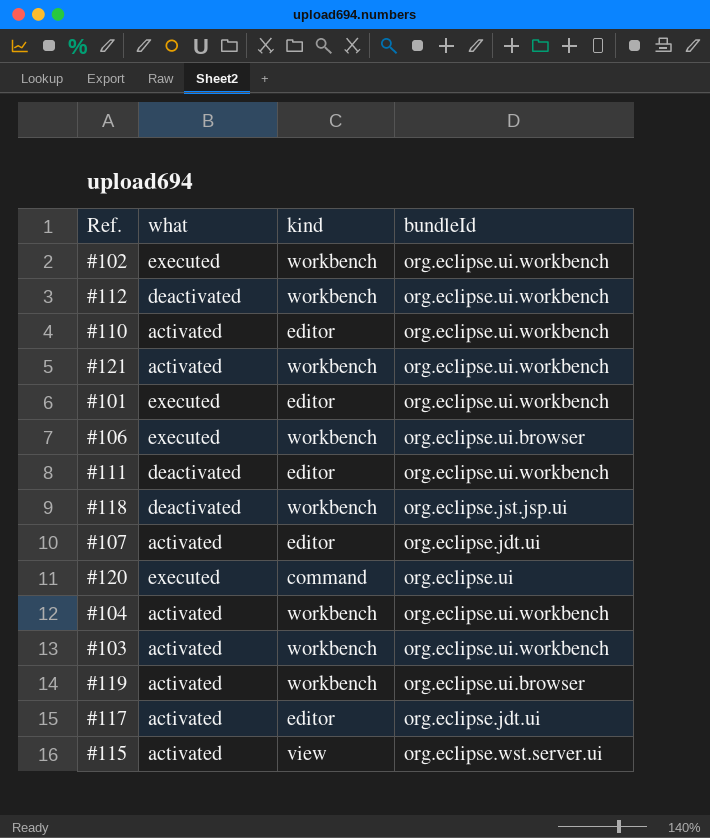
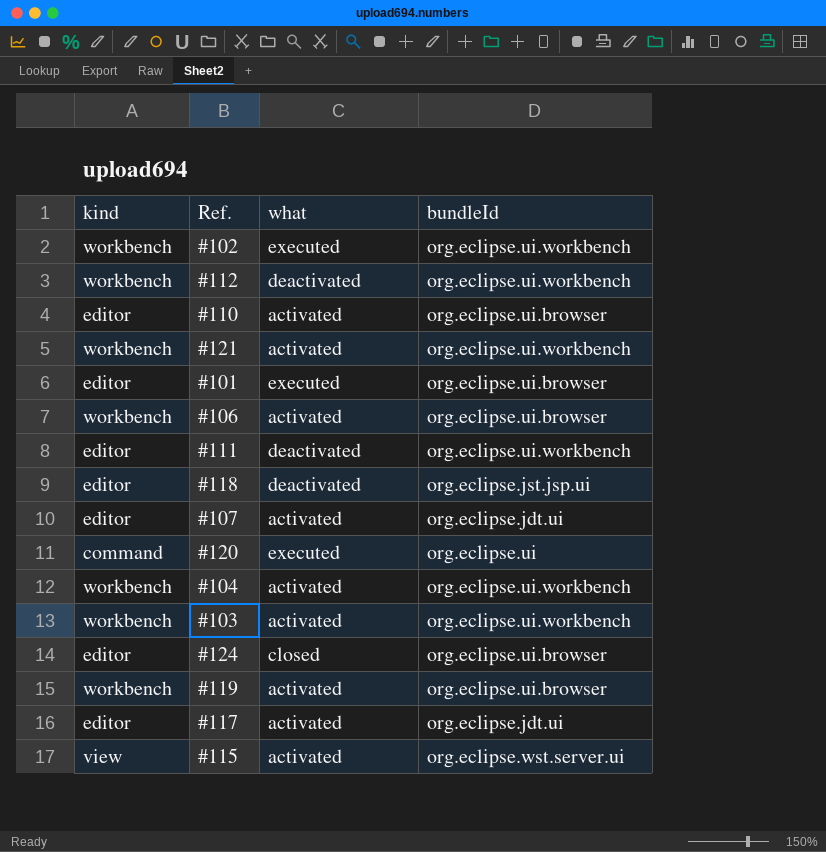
column kind | position: 3 -> 1
#110 | bundleId: org.eclipse.ui.workbench -> org.eclipse.ui.browser
#101 | bundleId: org.eclipse.ui.workbench -> org.eclipse.ui.browser
#106 | what: executed -> activated
#118 | kind: workbench -> editor
row #124: none -> editor | closed | org.eclipse.ui.browser

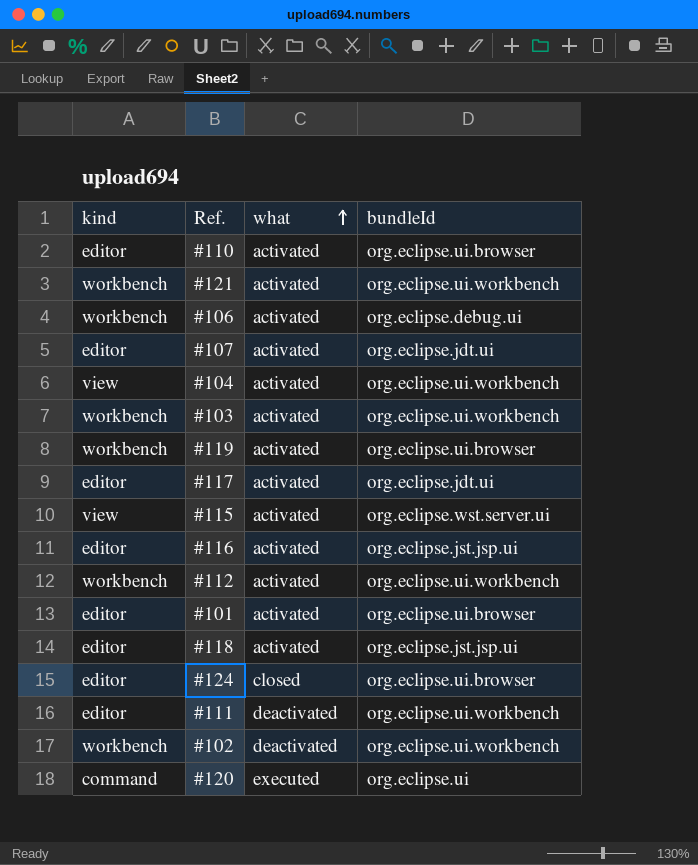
row order: none -> what ascending
#106 | bundleId: org.eclipse.ui.browser -> org.eclipse.debug.ui
#104 | kind: workbench -> view
row #116: none -> editor | activated | org.eclipse.jst.jsp.ui
#112 | what: deactivated -> activated
#101 | what: executed -> activated
#118 | what: deactivated -> activated
#102 | what: executed -> deactivated

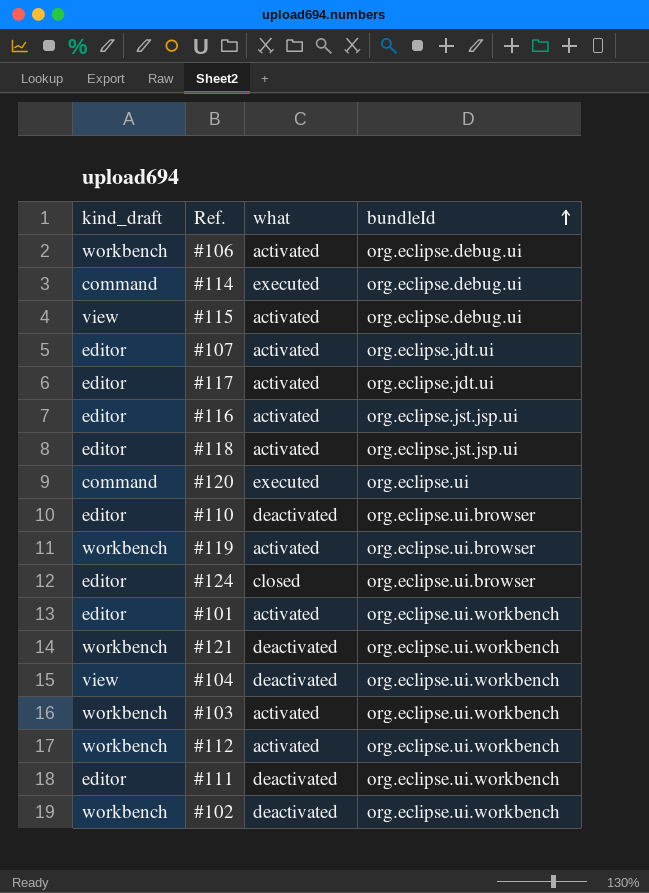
row order: what ascending -> bundleId ascending
column name: kind -> kind_draft
row #114: none -> command | executed | org.eclipse.debug.ui
#115 | bundleId: org.eclipse.wst.server.ui -> org.eclipse.debug.ui
#110 | what: activated -> deactivated
#101 | bundleId: org.eclipse.ui.browser -> org.eclipse.ui.workbench
#121 | what: activated -> deactivated
#104 | what: activated -> deactivated

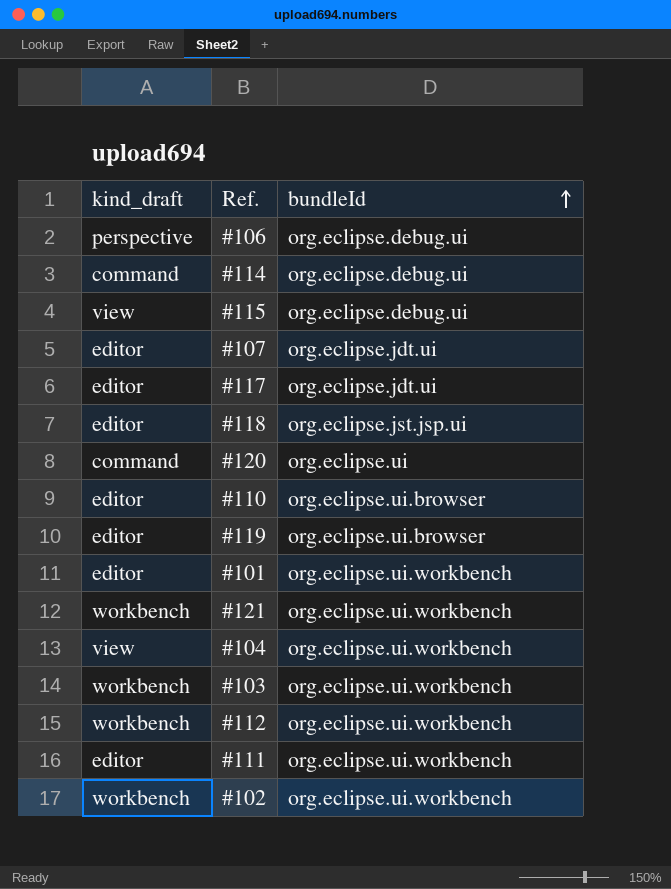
column what | position: 3 -> none
row #116: editor | activated | org.eclipse.jst.jsp.ui -> none
row #124: editor | closed | org.eclipse.ui.browser -> none
#106 | kind_draft: workbench -> perspective
#119 | kind_draft: workbench -> editor

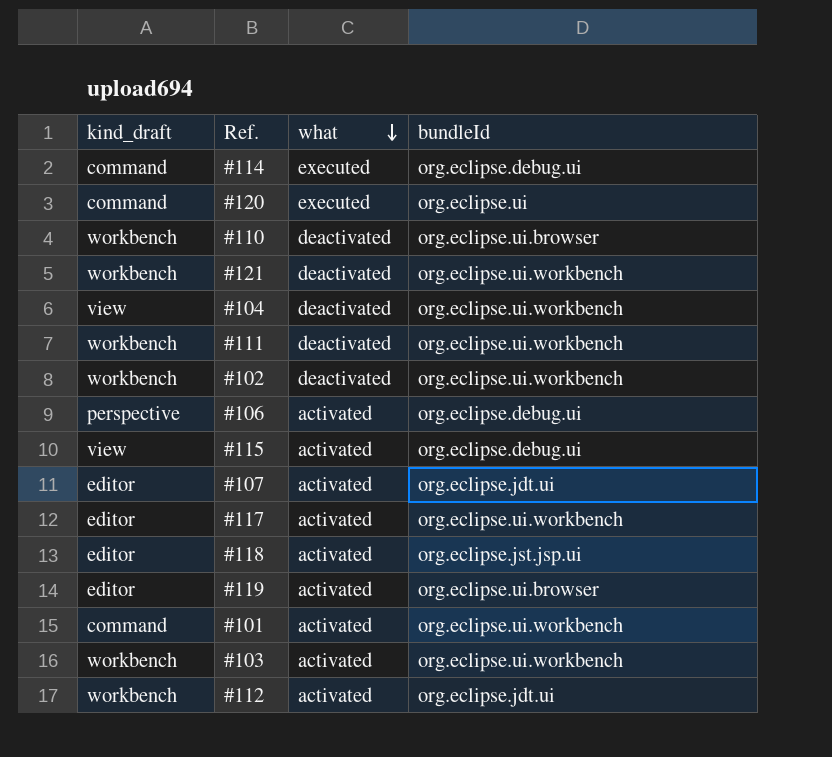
row order: bundleId ascending -> what descending
column what | position: none -> 3
#110 | kind_draft: editor -> workbench
#111 | kind_draft: editor -> workbench
#117 | bundleId: org.eclipse.jdt.ui -> org.eclipse.ui.workbench
#101 | kind_draft: editor -> command
#112 | bundleId: org.eclipse.ui.workbench -> org.eclipse.jdt.ui

